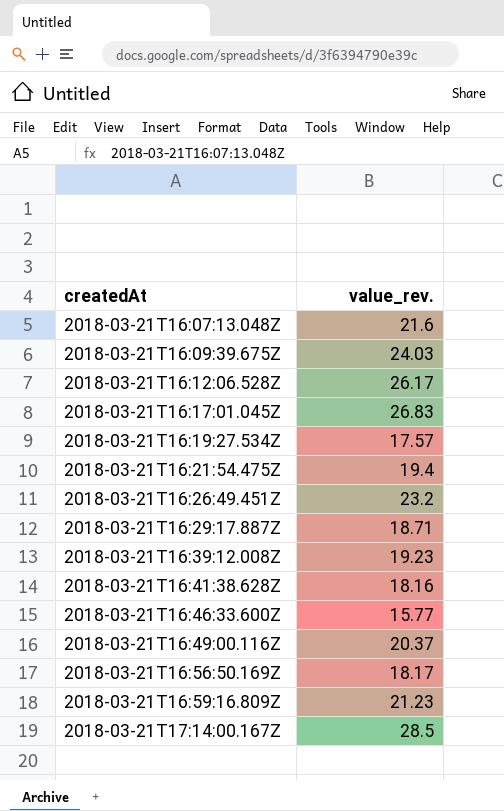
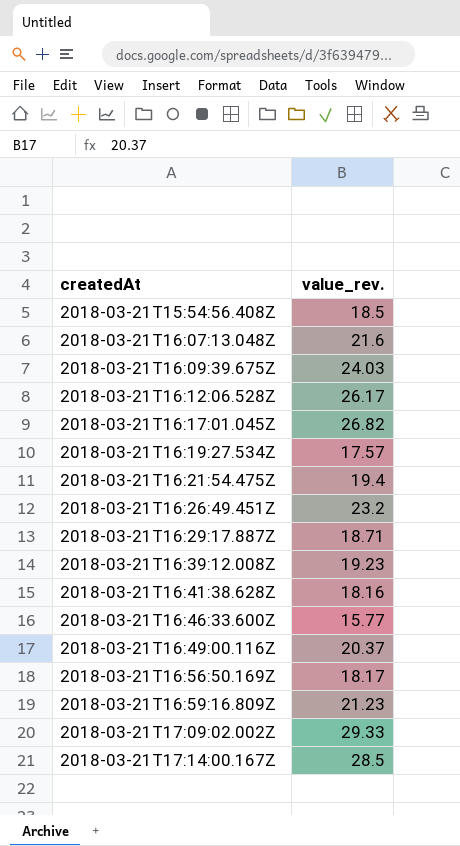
row 2018-03-21T15:54:56.408Z: none -> 18.5
2018-03-21T16:17:01.045Z | value_rev.: 26.83 -> 26.82
row 2018-03-21T17:09:02.002Z: none -> 29.33

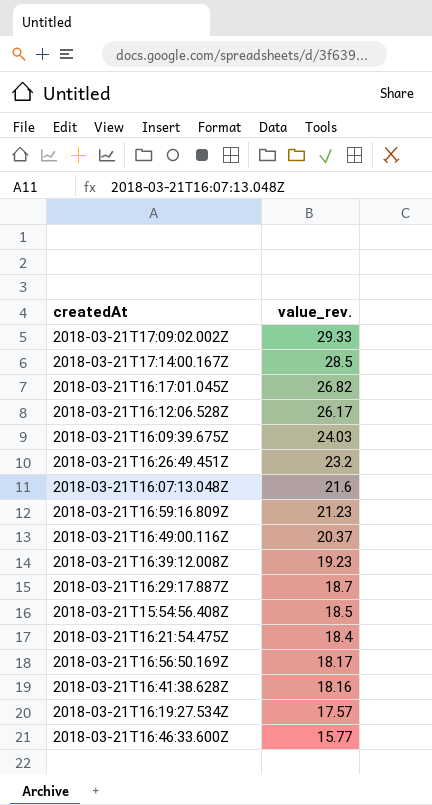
row order: createdAt ascending -> value_rev. descending
2018-03-21T16:29:17.887Z | value_rev.: 18.71 -> 18.7
2018-03-21T16:21:54.475Z | value_rev.: 19.4 -> 18.4

